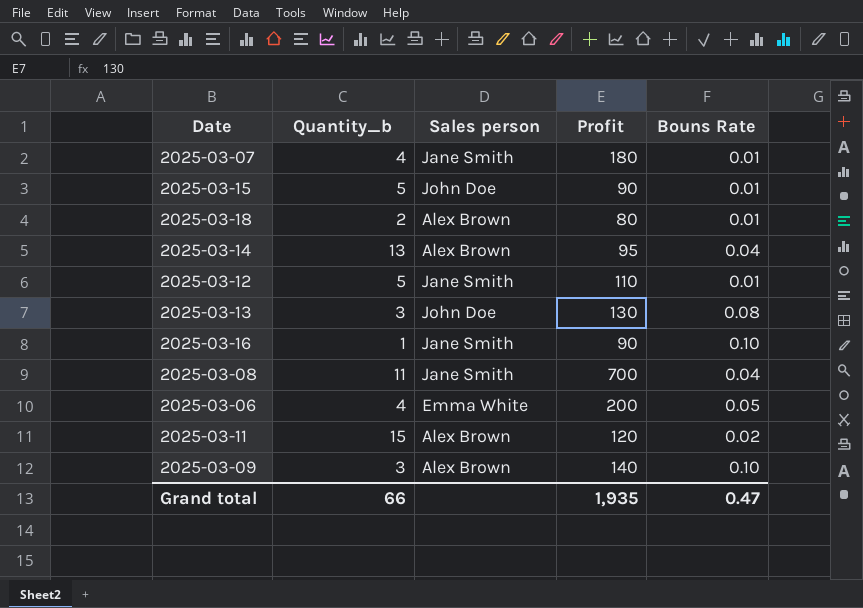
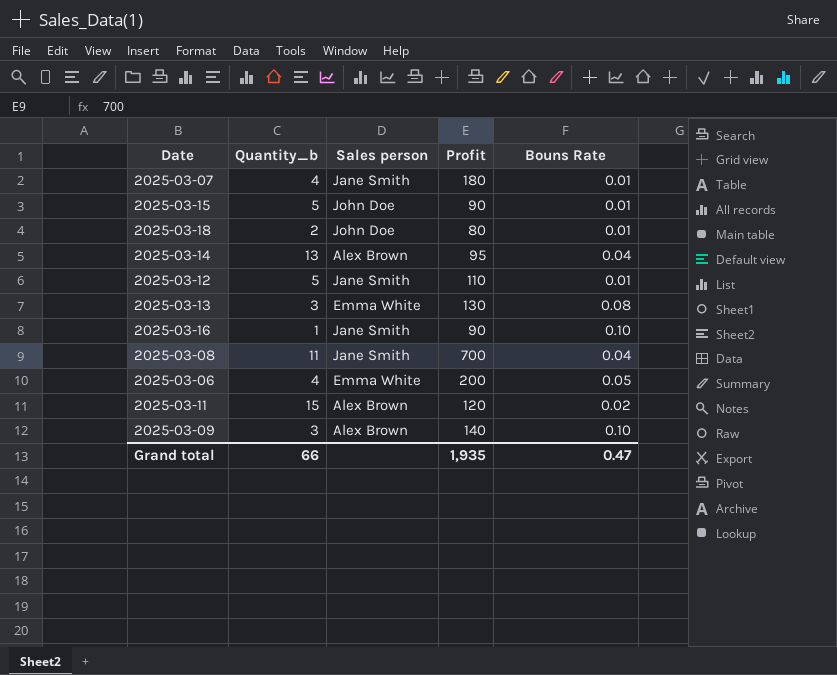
2025-03-18 | Sales person: Alex Brown -> John Doe
2025-03-13 | Sales person: John Doe -> Emma White

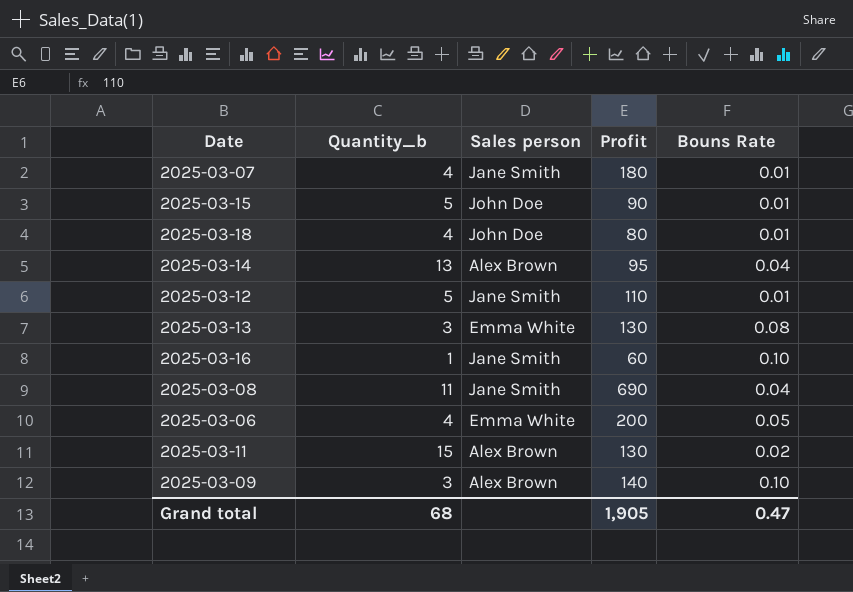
2025-03-18 | Quantity_b: 2 -> 4
2025-03-16 | Profit: 90 -> 60
2025-03-08 | Profit: 700 -> 690
2025-03-11 | Profit: 120 -> 130
Grand total | Quantity_b: 66 -> 68
Grand total | Profit: 1,935 -> 1,905

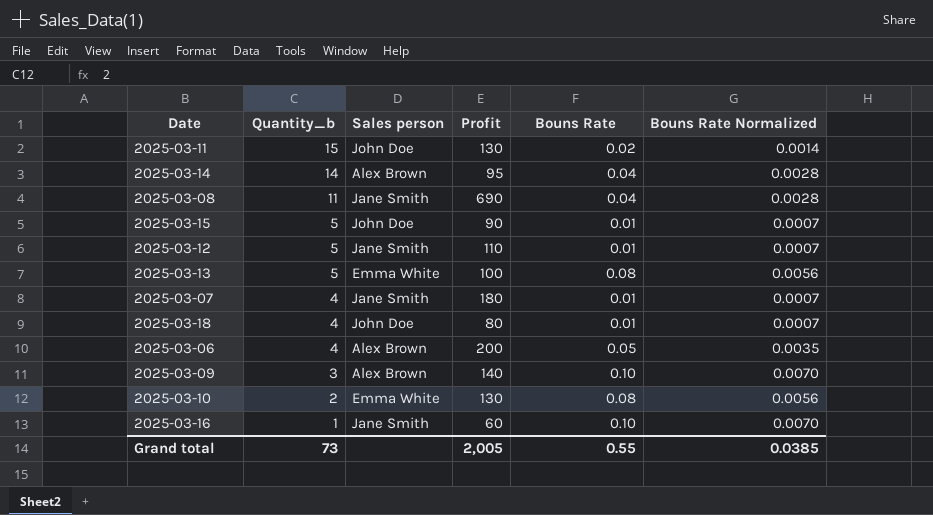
row order: none -> Quantity_b descending
column Bouns Rate Normalized | formula: none -> [Bouns Rate] * 0.07
2025-03-11 | Sales person: Alex Brown -> John Doe
2025-03-14 | Quantity_b: 13 -> 14
2025-03-13 | Quantity_b: 3 -> 5
2025-03-13 | Profit: 130 -> 100
2025-03-06 | Sales person: Emma White -> Alex Brown
row 2025-03-10: none -> 2 | Emma White | 130 | 0.08 | 0.0056
Grand total | Quantity_b: 68 -> 73
Grand total | Profit: 1,905 -> 2,005
Grand total | Bouns Rate: 0.47 -> 0.55

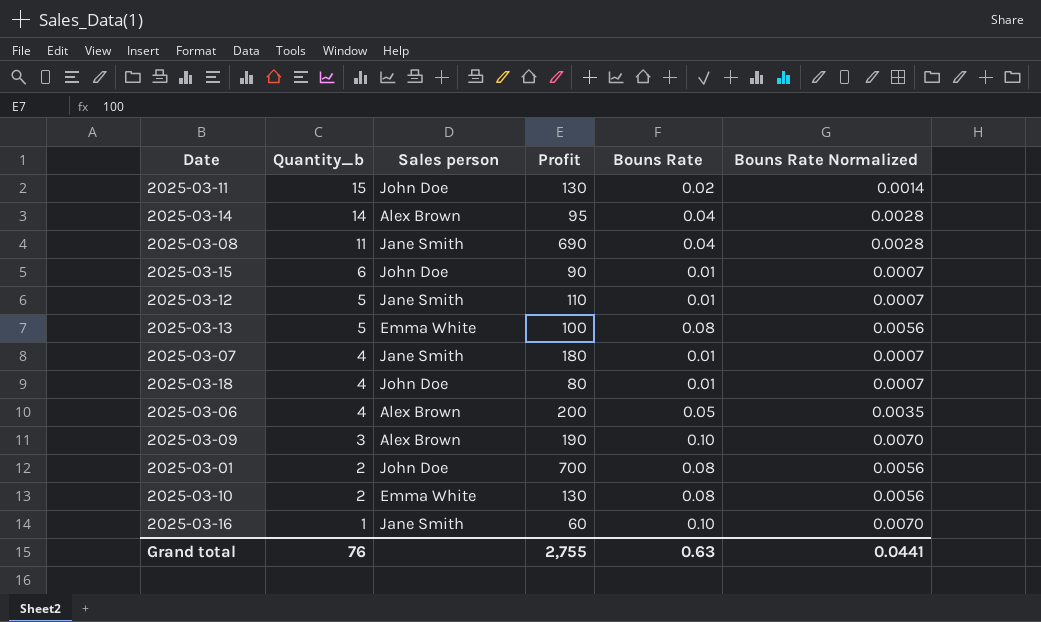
2025-03-15 | Quantity_b: 5 -> 6
2025-03-09 | Profit: 140 -> 190
row 2025-03-01: none -> 2 | John Doe | 700 | 0.08 | 0.0056
Grand total | Quantity_b: 73 -> 76
Grand total | Profit: 2,005 -> 2,755
Grand total | Bouns Rate: 0.55 -> 0.63
Grand total | Bouns Rate Normalized: 0.0385 -> 0.0441

